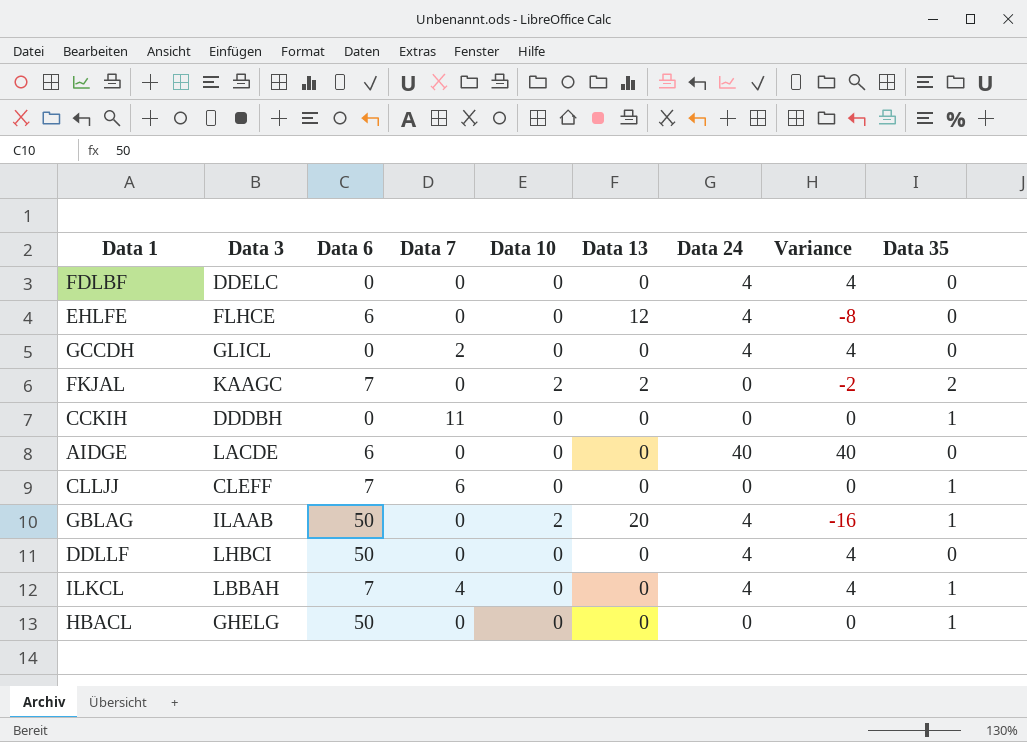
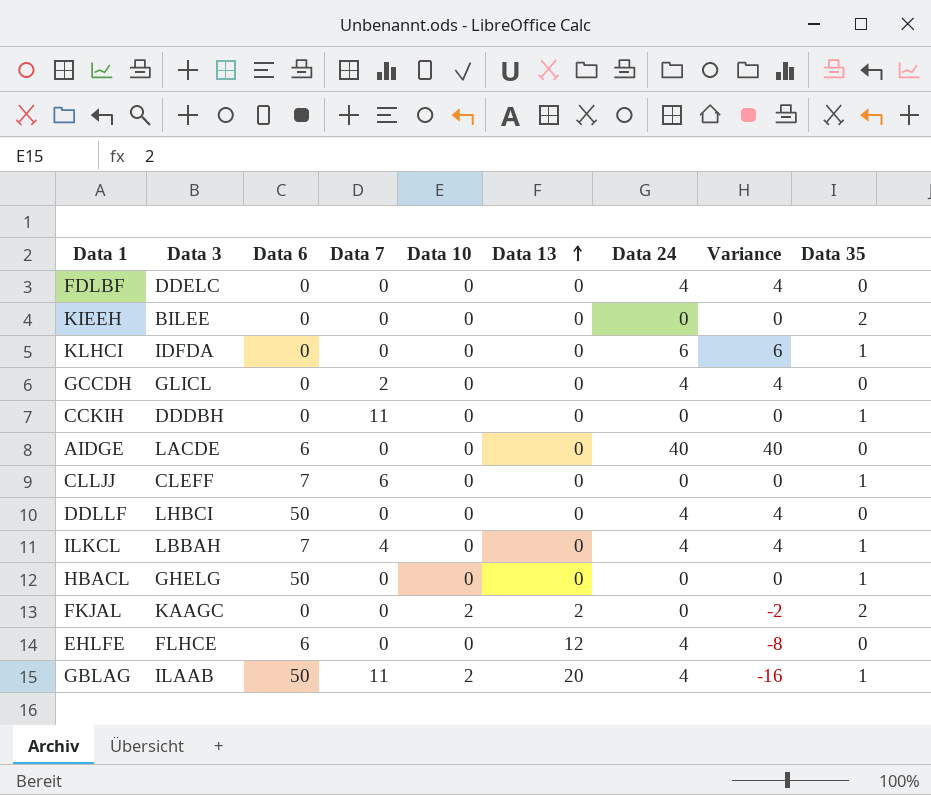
row order: none -> Data 13 ascending
row KIEEH: none -> BILEE | 0 | 0 | 0 | 0 | 0 | 0 | 2
row KLHCI: none -> IDFDA | 0 | 0 | 0 | 0 | 6 | 6 | 1
FKJAL | Data 6: 7 -> 0
GBLAG | Data 7: 0 -> 11

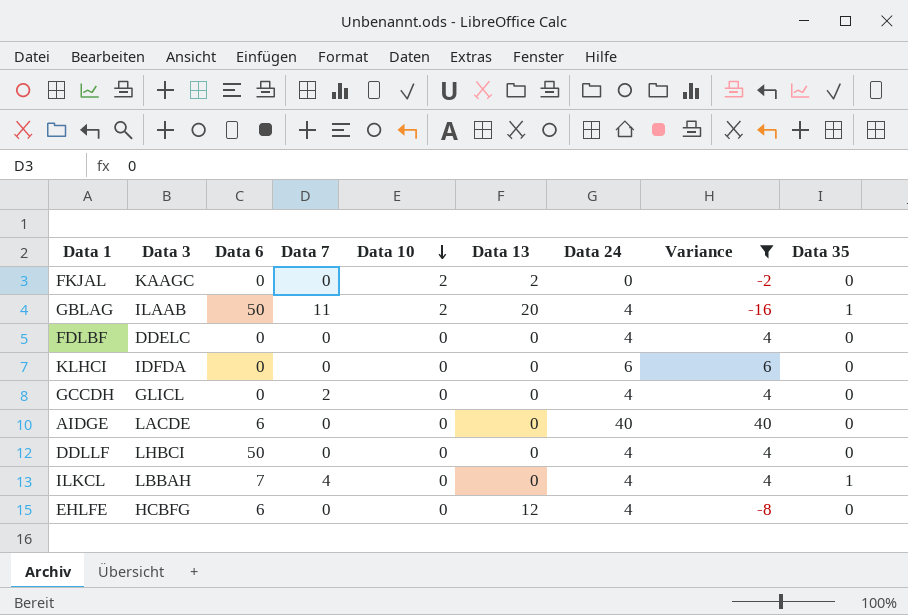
filter: none -> Variance != 0
row order: Data 13 ascending -> Data 10 descending
FKJAL | Data 35: 2 -> 0
KLHCI | Data 35: 1 -> 0
EHLFE | Data 3: FLHCE -> HCBFG

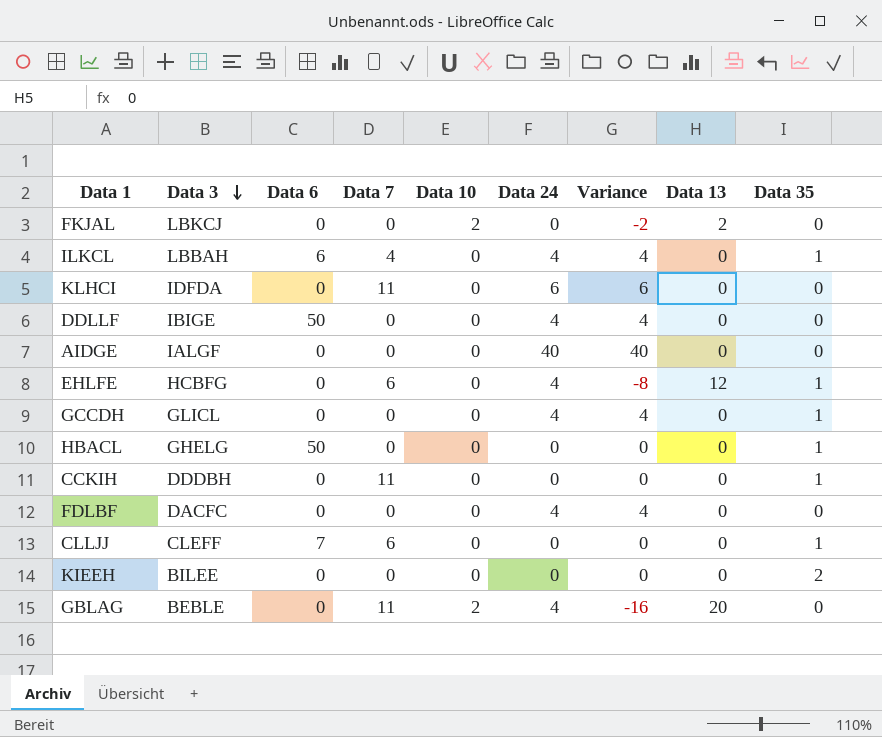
filter: Variance != 0 -> none
row order: Data 10 descending -> Data 3 descending
column Data 13 | position: 6 -> 8
FKJAL | Data 3: KAAGC -> LBKCJ
ILKCL | Data 6: 7 -> 6
KLHCI | Data 7: 0 -> 11
DDLLF | Data 3: LHBCI -> IBIGE
AIDGE | Data 3: LACDE -> IALGF
AIDGE | Data 6: 6 -> 0
EHLFE | Data 6: 6 -> 0
EHLFE | Data 7: 0 -> 6
EHLFE | Data 35: 0 -> 1
GCCDH | Data 7: 2 -> 0
GCCDH | Data 35: 0 -> 1
FDLBF | Data 3: DDELC -> DACFC
GBLAG | Data 3: ILAAB -> BEBLE
GBLAG | Data 6: 50 -> 0
GBLAG | Data 35: 1 -> 0

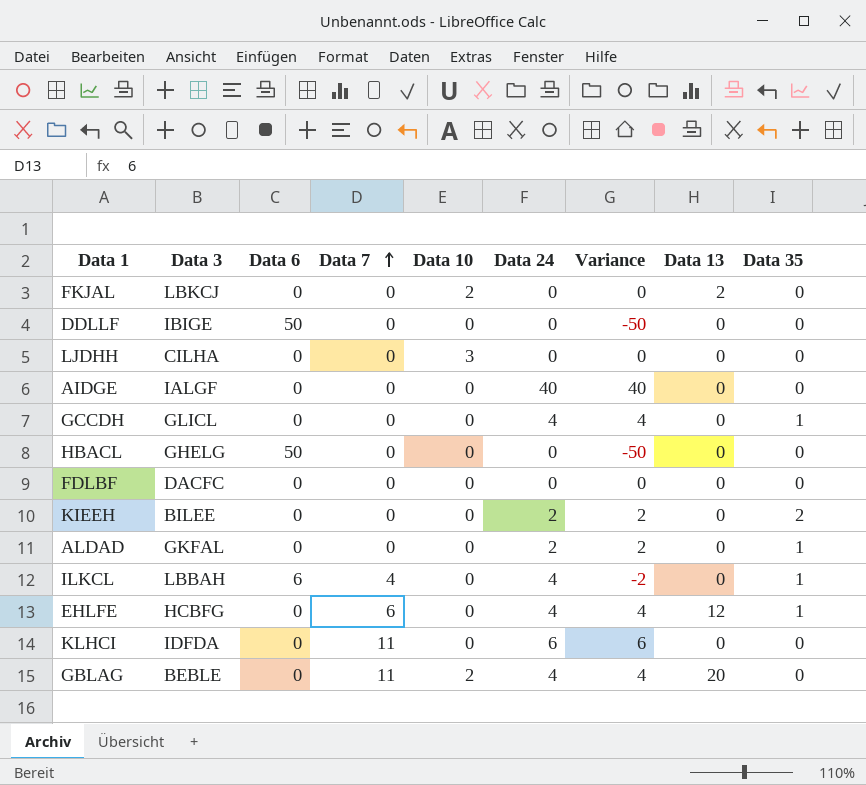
row order: Data 3 descending -> Data 7 ascending
column Variance | formula: [Data 24] - [Data 13] -> [Data 24] - [Data 6]
row CCKIH: DDDBH | 0 | 11 | 0 | 0 | 0 | 0 | 1 -> none
row CLLJJ: CLEFF | 7 | 6 | 0 | 0 | 0 | 0 | 1 -> none
DDLLF | Data 24: 4 -> 0
row LJDHH: none -> CILHA | 0 | 0 | 3 | 0 | 0 | 0 | 0
HBACL | Data 35: 1 -> 0
FDLBF | Data 24: 4 -> 0
KIEEH | Data 24: 0 -> 2
row ALDAD: none -> GKFAL | 0 | 0 | 0 | 2 | 2 | 0 | 1

